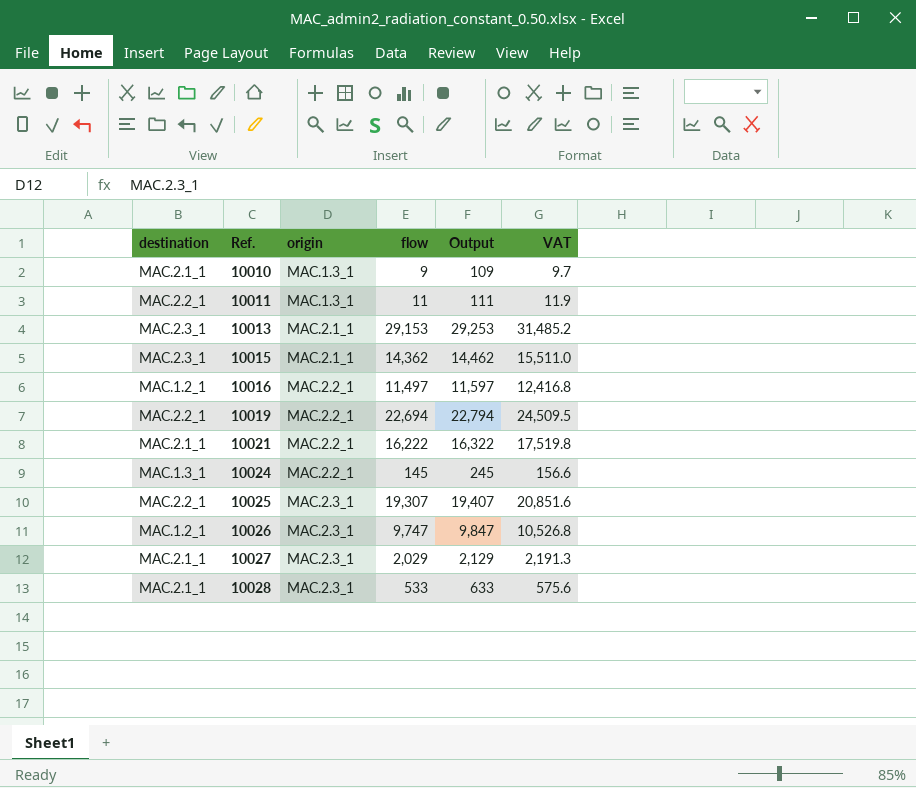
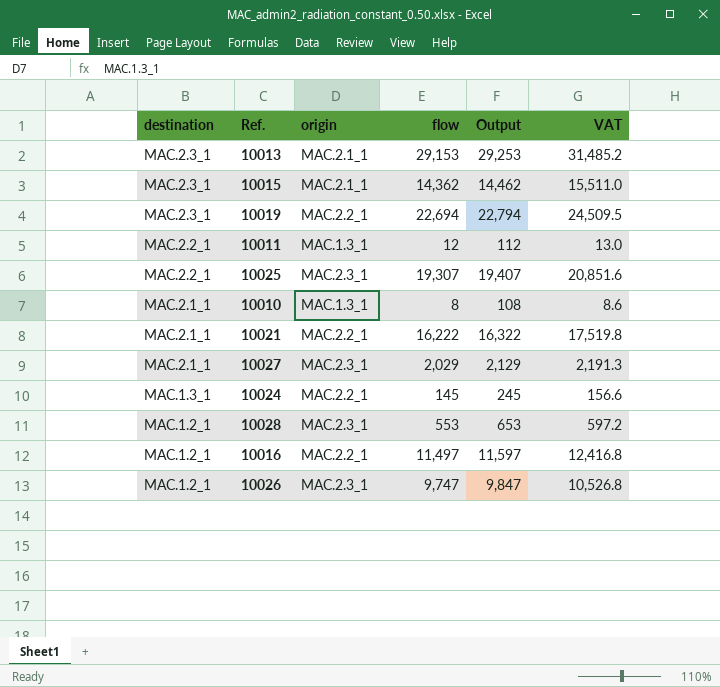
row order: Ref. ascending -> destination descending
10019 | destination: MAC.2.2_1 -> MAC.2.3_1
10011 | flow: 11 -> 12
10011 | Output: 111 -> 112
10011 | VAT: 11.9 -> 13.0
10010 | flow: 9 -> 8
10010 | Output: 109 -> 108
10010 | VAT: 9.7 -> 8.6
10028 | destination: MAC.2.1_1 -> MAC.1.2_1
10028 | flow: 533 -> 553
10028 | Output: 633 -> 653
10028 | VAT: 575.6 -> 597.2

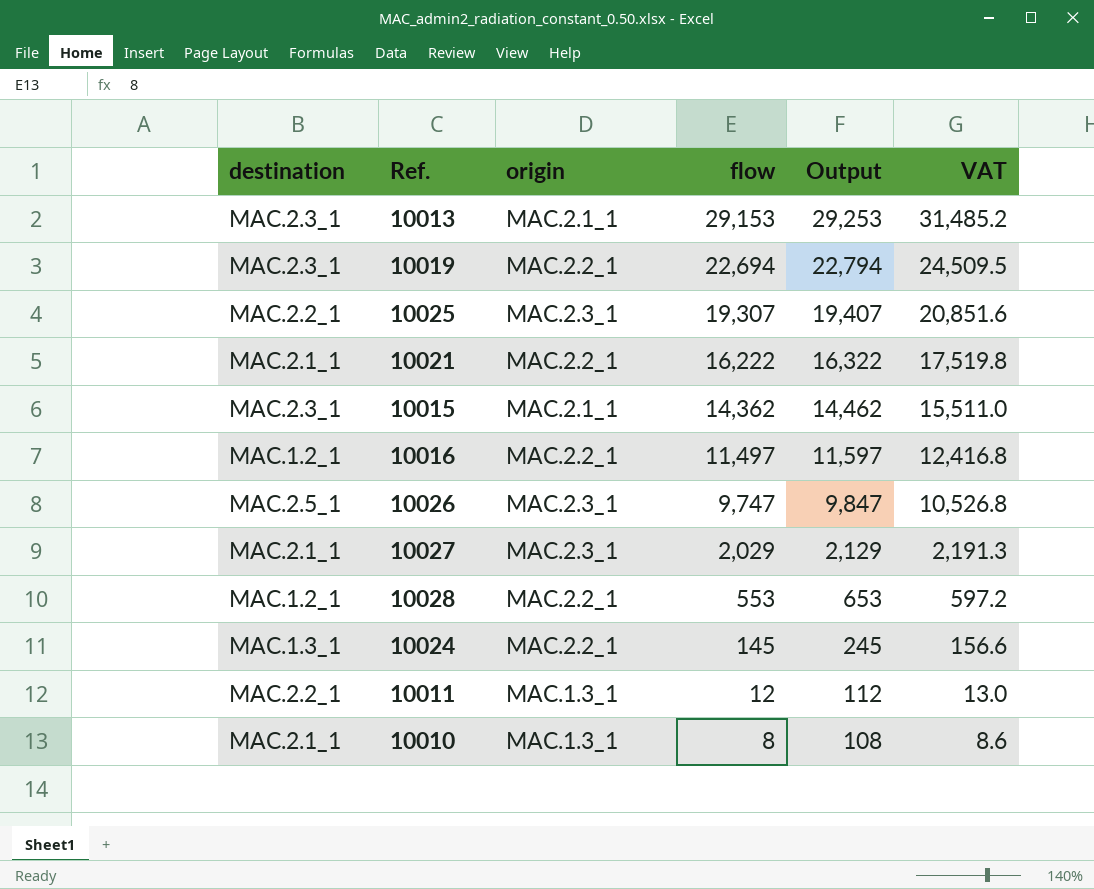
row order: destination descending -> flow descending
10026 | destination: MAC.1.2_1 -> MAC.2.5_1
10028 | origin: MAC.2.3_1 -> MAC.2.2_1

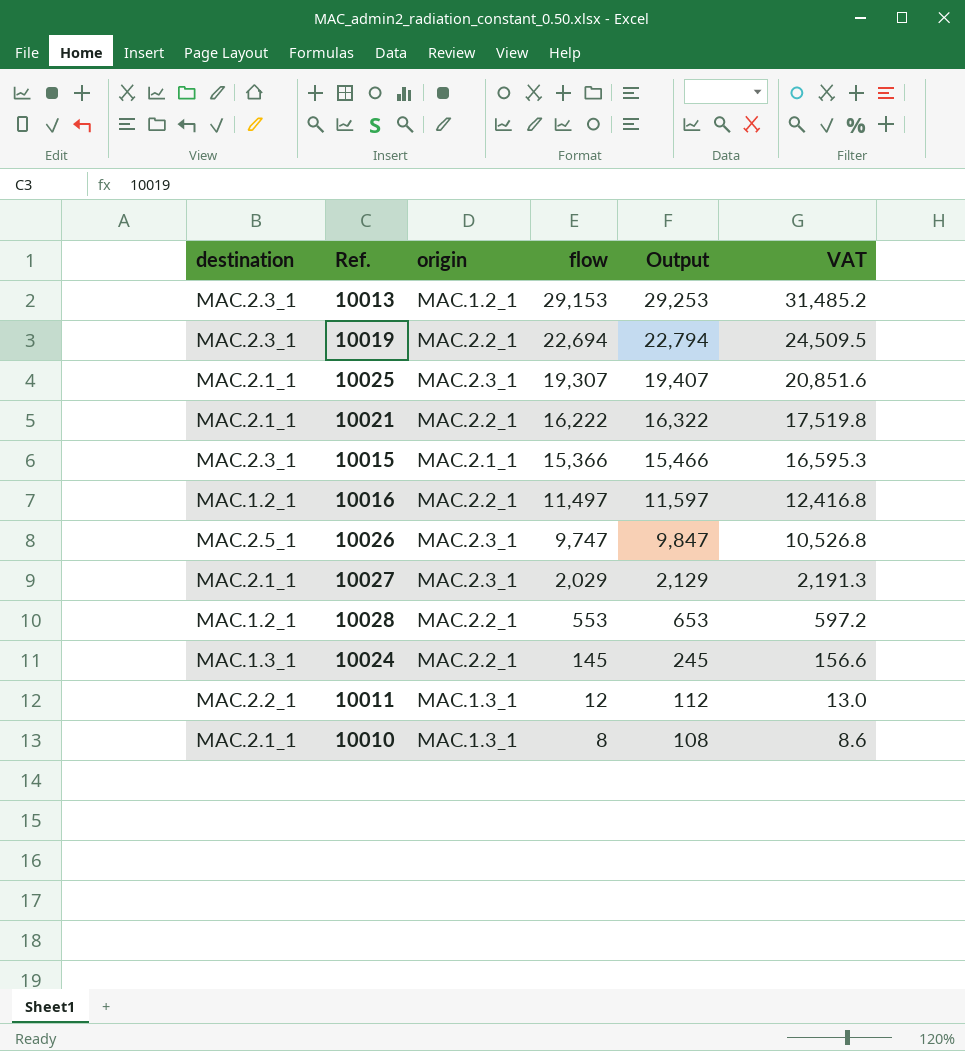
10013 | origin: MAC.2.1_1 -> MAC.1.2_1
10025 | destination: MAC.2.2_1 -> MAC.2.1_1
10015 | flow: 14,362 -> 15,366
10015 | Output: 14,462 -> 15,466
10015 | VAT: 15,511.0 -> 16,595.3

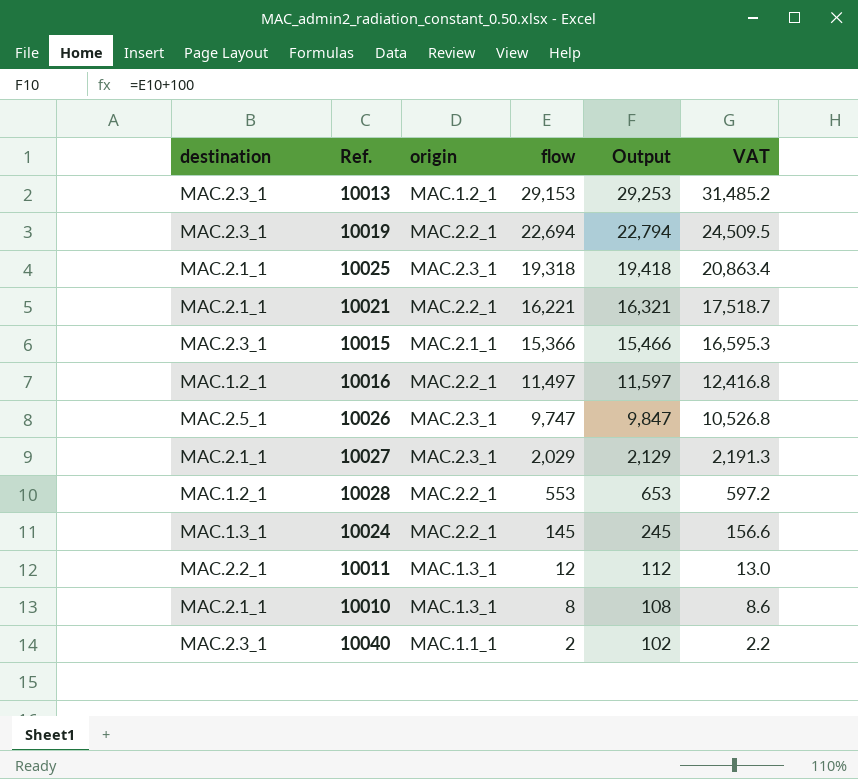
10025 | flow: 19,307 -> 19,318
10025 | Output: 19,407 -> 19,418
10025 | VAT: 20,851.6 -> 20,863.4
10021 | flow: 16,222 -> 16,221
10021 | Output: 16,322 -> 16,321
10021 | VAT: 17,519.8 -> 17,518.7
row 10040: none -> MAC.2.3_1 | MAC.1.1_1 | 2 | 102 | 2.2

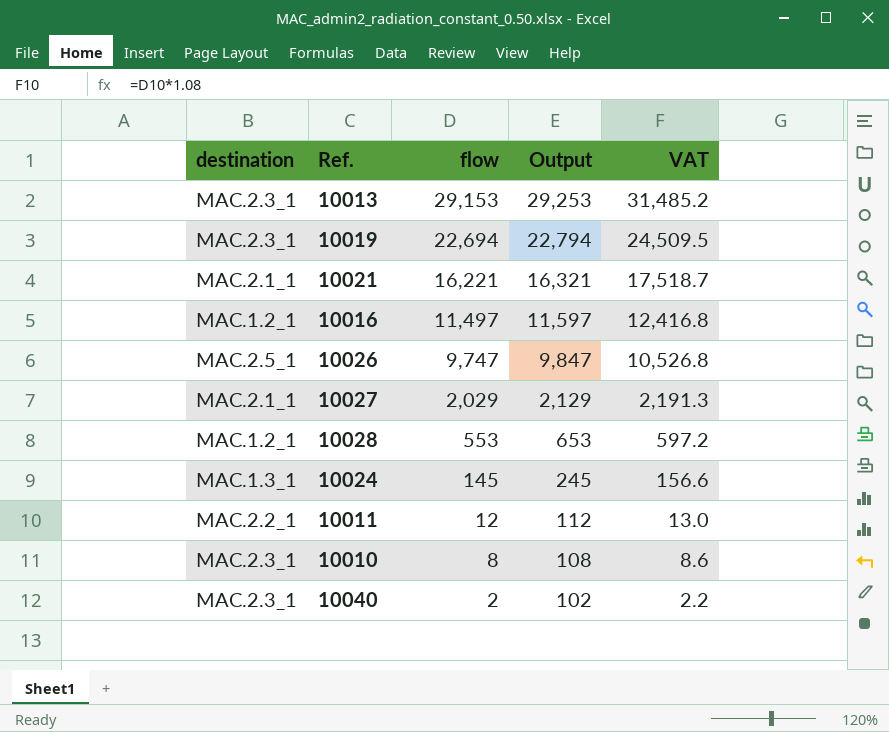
column origin | position: 3 -> none
row 10025: MAC.2.1_1 | MAC.2.3_1 | 19,318 | 19,418 | 20,863.4 -> none
row 10015: MAC.2.3_1 | MAC.2.1_1 | 15,366 | 15,466 | 16,595.3 -> none
10010 | destination: MAC.2.1_1 -> MAC.2.3_1

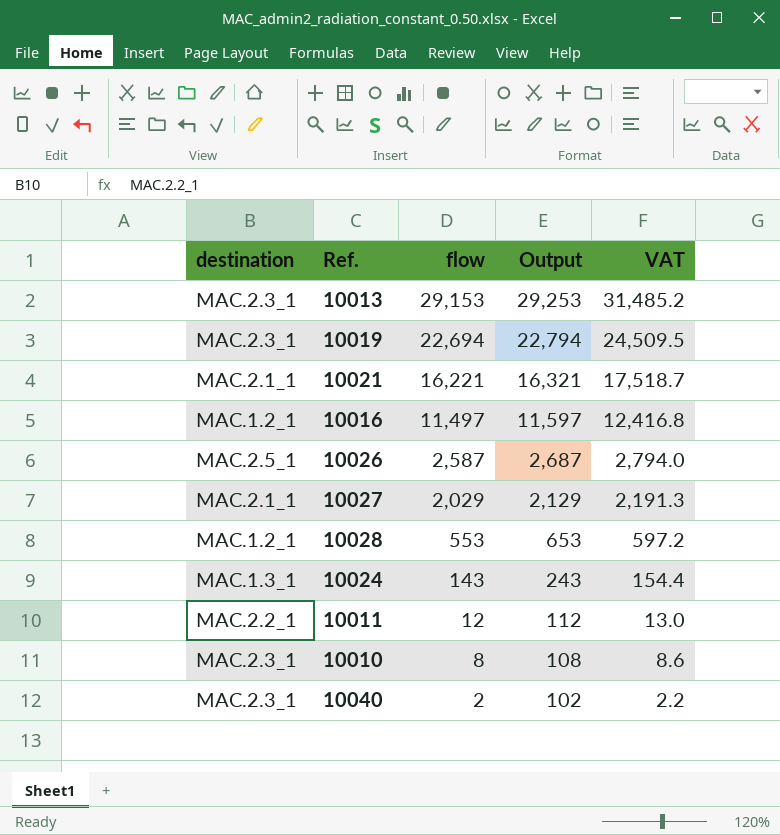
10026 | flow: 9,747 -> 2,587
10026 | Output: 9,847 -> 2,687
10026 | VAT: 10,526.8 -> 2,794.0
10024 | flow: 145 -> 143
10024 | Output: 245 -> 243
10024 | VAT: 156.6 -> 154.4

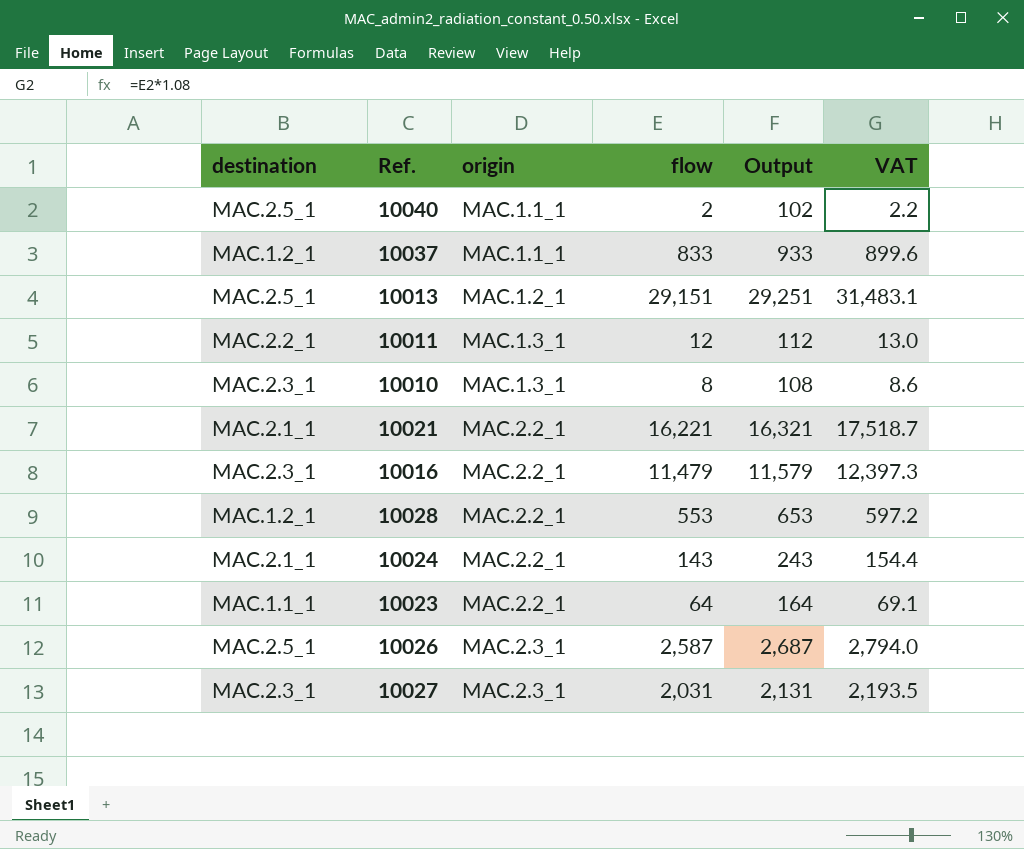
row order: flow descending -> origin ascending
column origin | position: none -> 3
row 10019: MAC.2.3_1 | 22,694 | 22,794 | 24,509.5 -> none
10040 | destination: MAC.2.3_1 -> MAC.2.5_1
row 10037: none -> MAC.1.2_1 | MAC.1.1_1 | 833 | 933 | 899.6
10013 | destination: MAC.2.3_1 -> MAC.2.5_1
10013 | flow: 29,153 -> 29,151
10013 | Output: 29,253 -> 29,251
10013 | VAT: 31,485.2 -> 31,483.1
10016 | destination: MAC.1.2_1 -> MAC.2.3_1
10016 | flow: 11,497 -> 11,479
10016 | Output: 11,597 -> 11,579
10016 | VAT: 12,416.8 -> 12,397.3
10024 | destination: MAC.1.3_1 -> MAC.2.1_1
row 10023: none -> MAC.1.1_1 | MAC.2.2_1 | 64 | 164 | 69.1
10027 | destination: MAC.2.1_1 -> MAC.2.3_1
10027 | flow: 2,029 -> 2,031
10027 | Output: 2,129 -> 2,131
10027 | VAT: 2,191.3 -> 2,193.5

